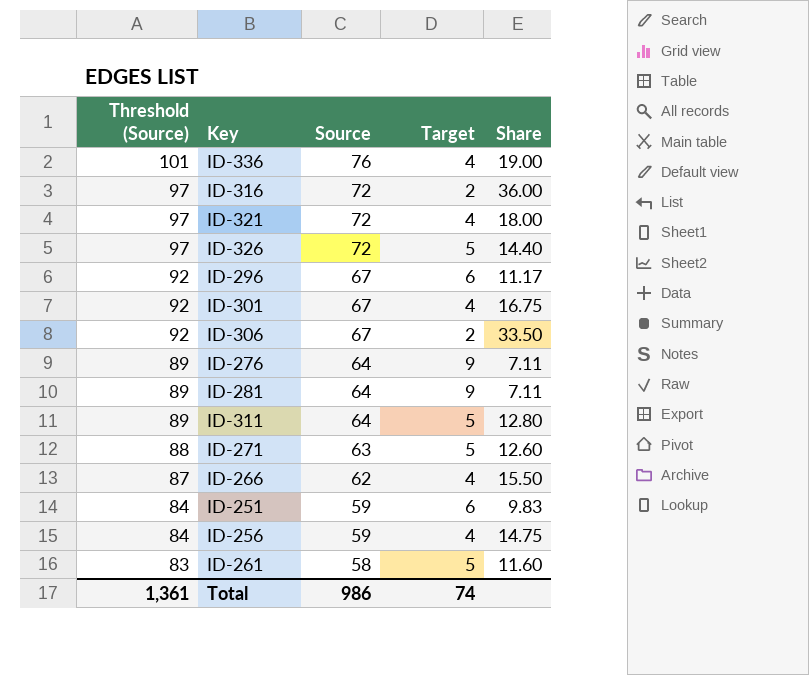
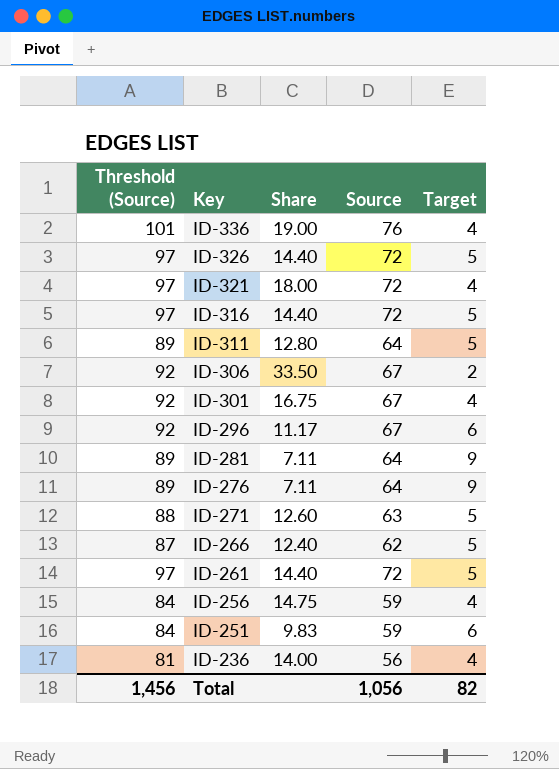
row order: Threshold (Source) descending -> Key descending
column Share | position: 5 -> 3
ID-316 | Share: 36.00 -> 14.40
ID-316 | Target: 2 -> 5
ID-266 | Share: 15.50 -> 12.40
ID-266 | Target: 4 -> 5
ID-261 | Threshold (Source): 83 -> 97
ID-261 | Share: 11.60 -> 14.40
ID-261 | Source: 58 -> 72
row ID-236: none -> 81 | 14.00 | 56 | 4
Total | Threshold (Source): 1,361 -> 1,456
Total | Source: 986 -> 1,056
Total | Target: 74 -> 82

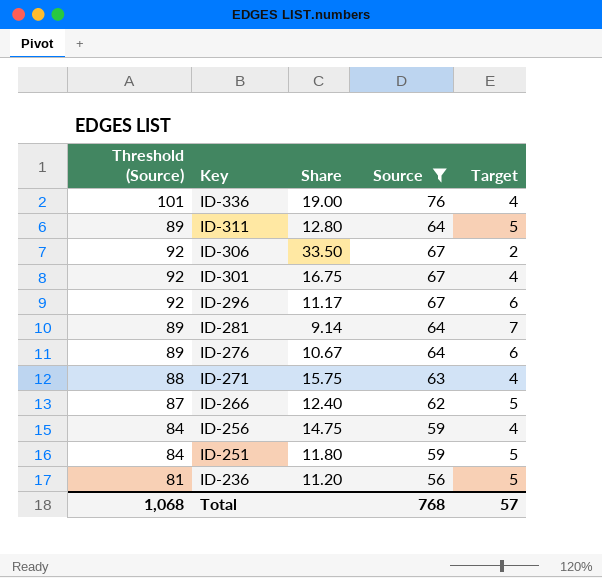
filter: none -> Source != 72
ID-281 | Share: 7.11 -> 9.14
ID-281 | Target: 9 -> 7
ID-276 | Share: 7.11 -> 10.67
ID-276 | Target: 9 -> 6
ID-271 | Share: 12.60 -> 15.75
ID-271 | Target: 5 -> 4
ID-251 | Share: 9.83 -> 11.80
ID-251 | Target: 6 -> 5
ID-236 | Share: 14.00 -> 11.20
ID-236 | Target: 4 -> 5
Total | Threshold (Source): 1,456 -> 1,068
Total | Source: 1,056 -> 768
Total | Target: 82 -> 57

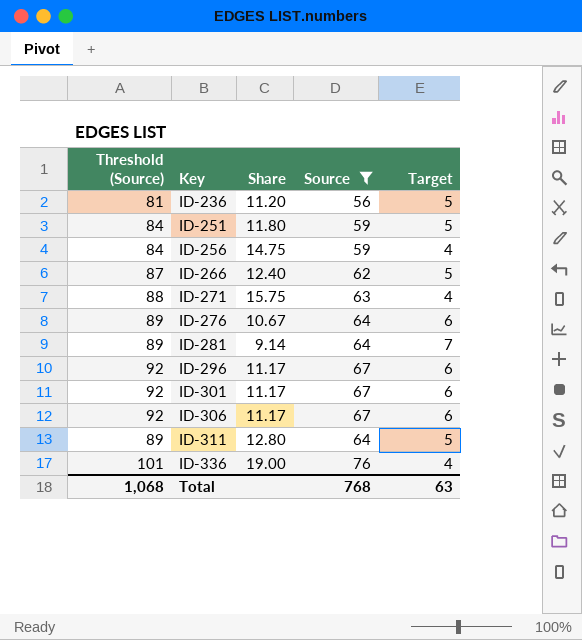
row order: Key descending -> Key ascending
ID-301 | Share: 16.75 -> 11.17
ID-301 | Target: 4 -> 6
ID-306 | Share: 33.50 -> 11.17
ID-306 | Target: 2 -> 6
Total | Target: 57 -> 63

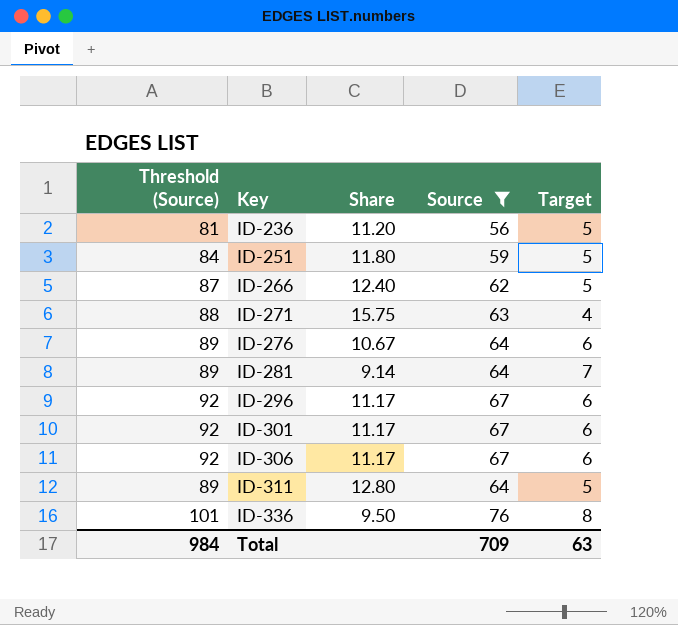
row ID-256: 84 | 14.75 | 59 | 4 -> none
ID-336 | Share: 19.00 -> 9.50
ID-336 | Target: 4 -> 8
Total | Threshold (Source): 1,068 -> 984
Total | Source: 768 -> 709

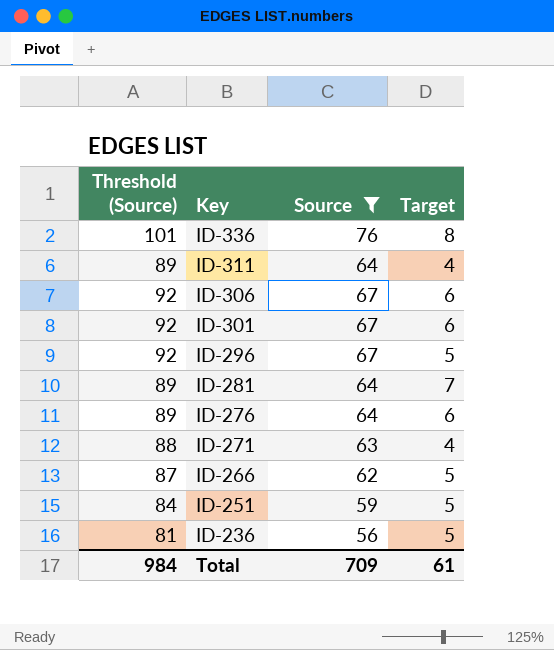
row order: Key ascending -> Key descending
column Share | formula: [Source] / [Target] -> none
ID-311 | Target: 5 -> 4
ID-296 | Target: 6 -> 5
Total | Target: 63 -> 61

